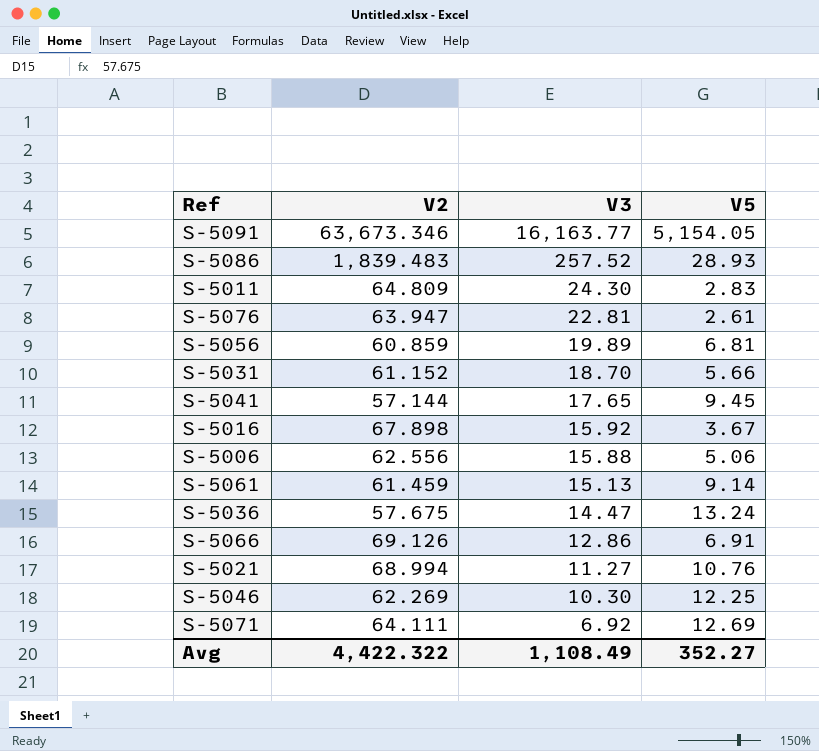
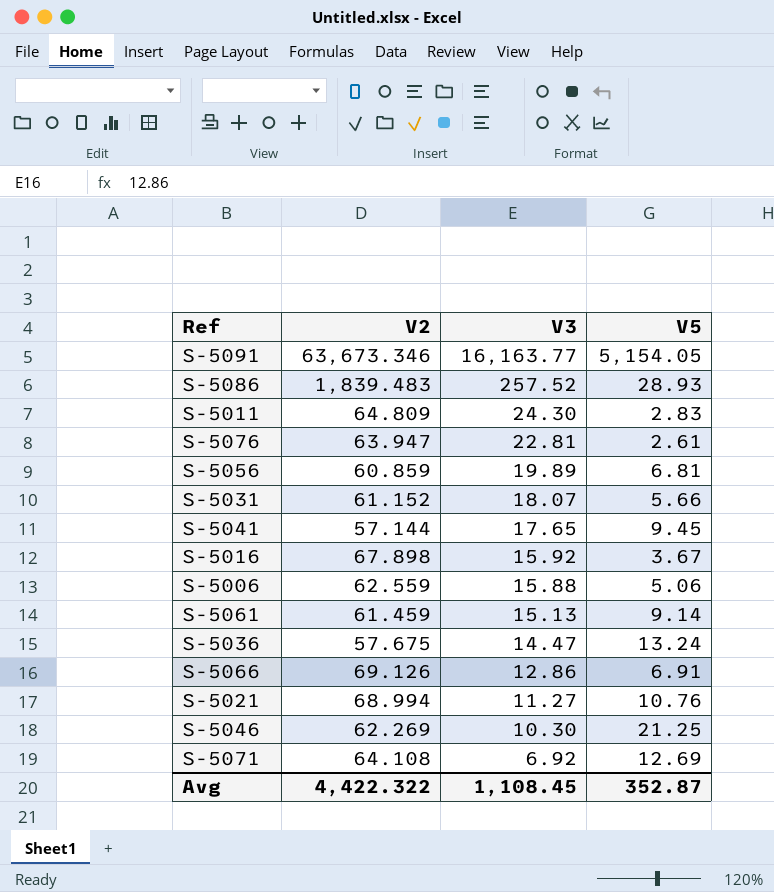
S-5031 | V3: 18.70 -> 18.07
S-5006 | V2: 62.556 -> 62.559
S-5046 | V5: 12.25 -> 21.25
S-5071 | V2: 64.111 -> 64.108
Avg | V3: 1,108.49 -> 1,108.45
Avg | V5: 352.27 -> 352.87

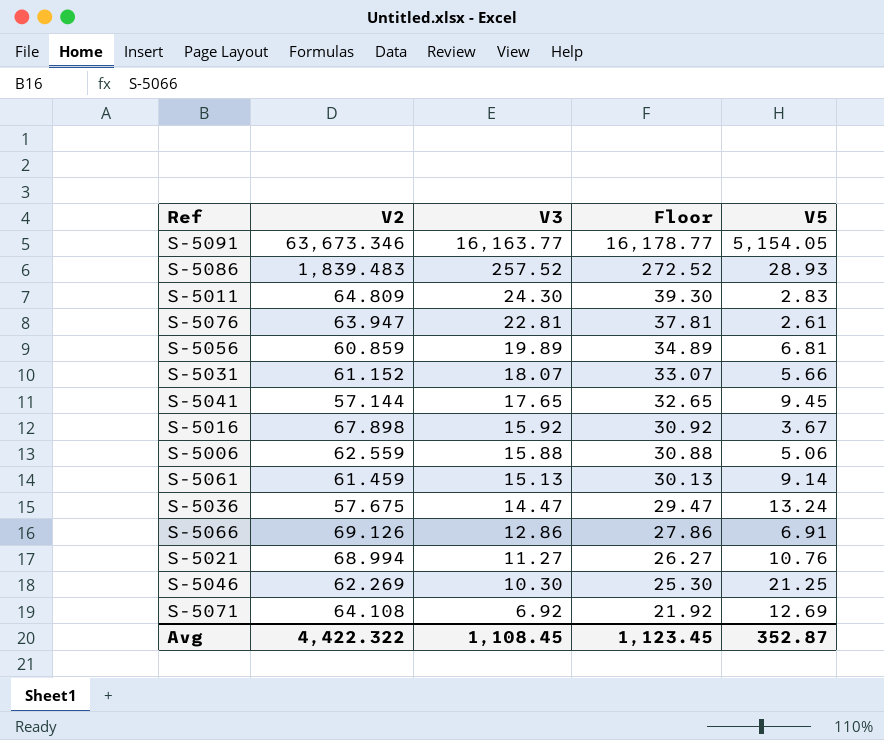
column Floor | formula: none -> [V3] + 15

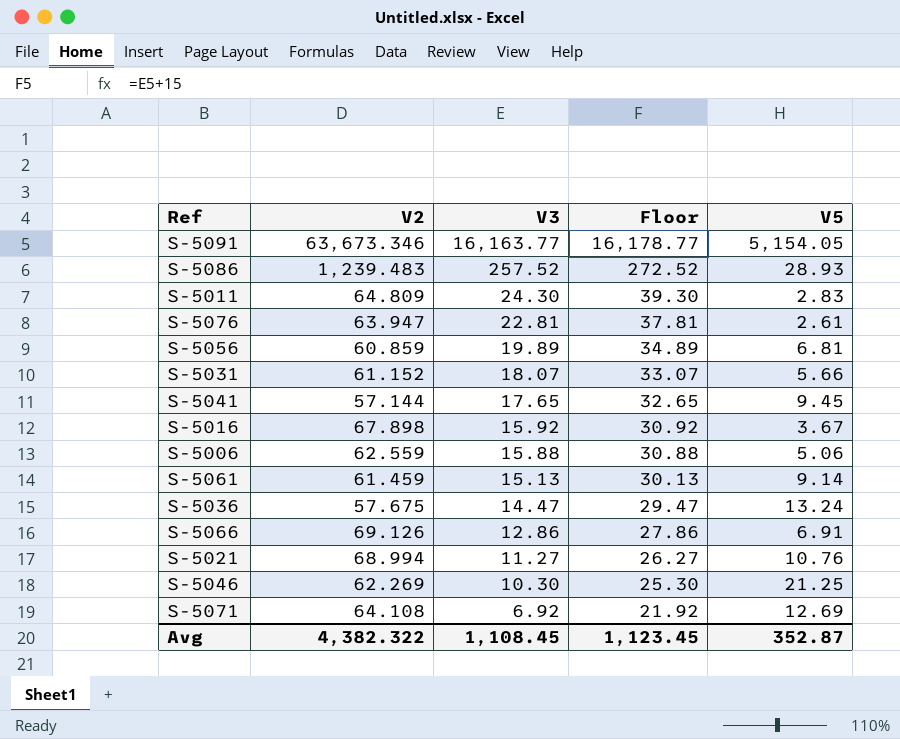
S-5086 | V2: 1,839.483 -> 1,239.483
Avg | V2: 4,422.322 -> 4,382.322

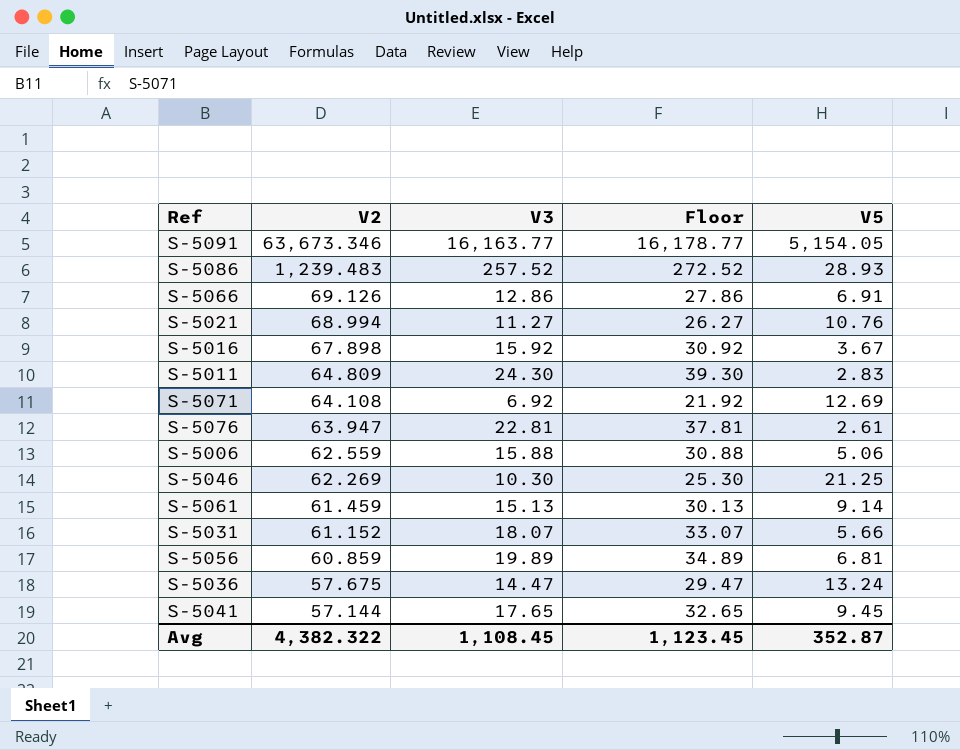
row order: V3 descending -> V2 descending

